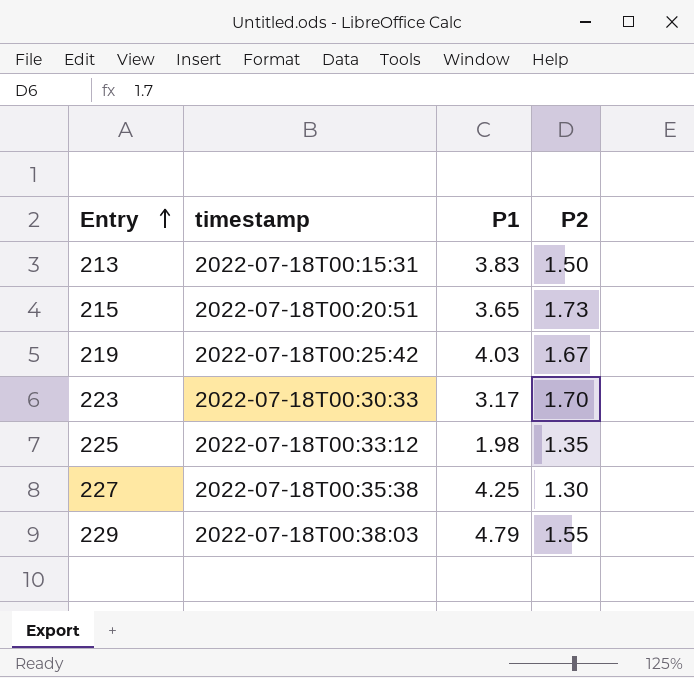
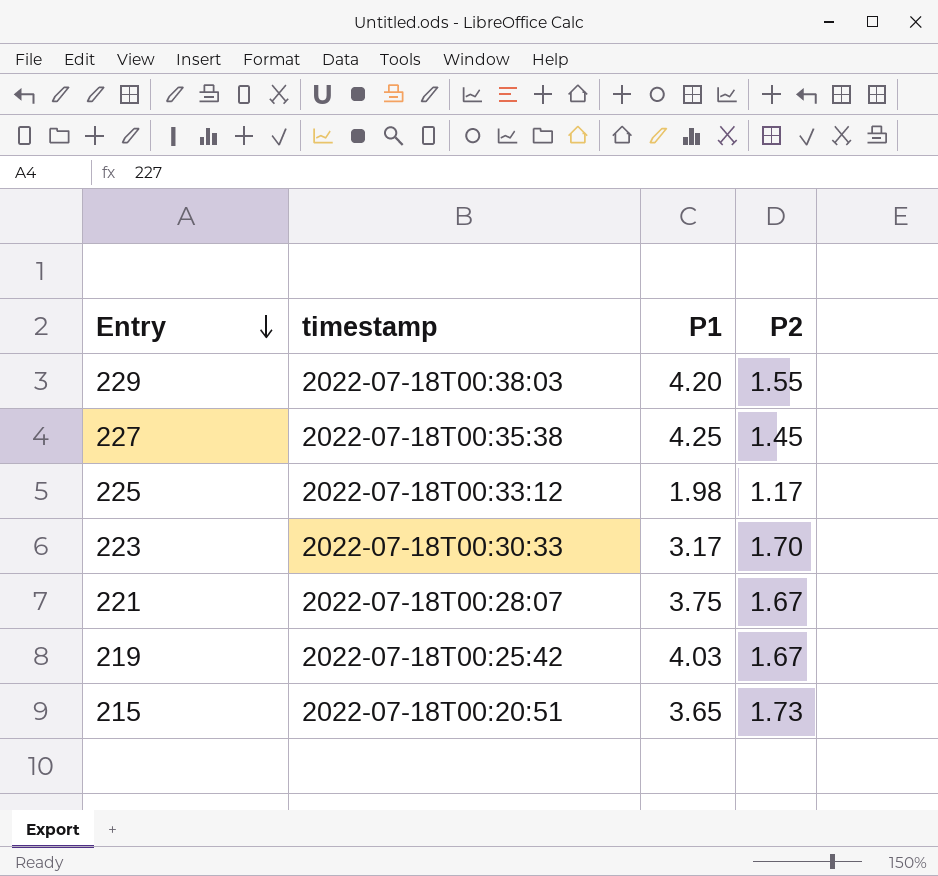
row order: Entry ascending -> Entry descending
row 213: 2022-07-18T00:15:31 | 3.83 | 1.50 -> none
229 | P1: 4.79 -> 4.20
227 | P2: 1.30 -> 1.45
225 | P2: 1.35 -> 1.17
row 221: none -> 2022-07-18T00:28:07 | 3.75 | 1.67

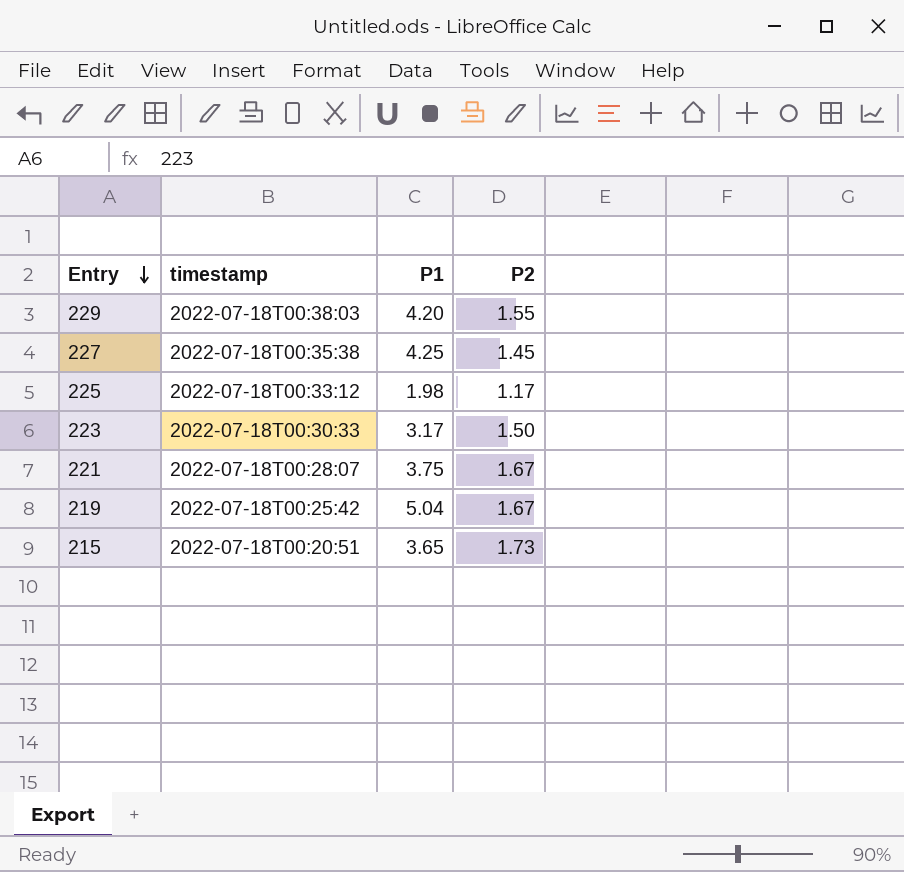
223 | P2: 1.70 -> 1.50
219 | P1: 4.03 -> 5.04

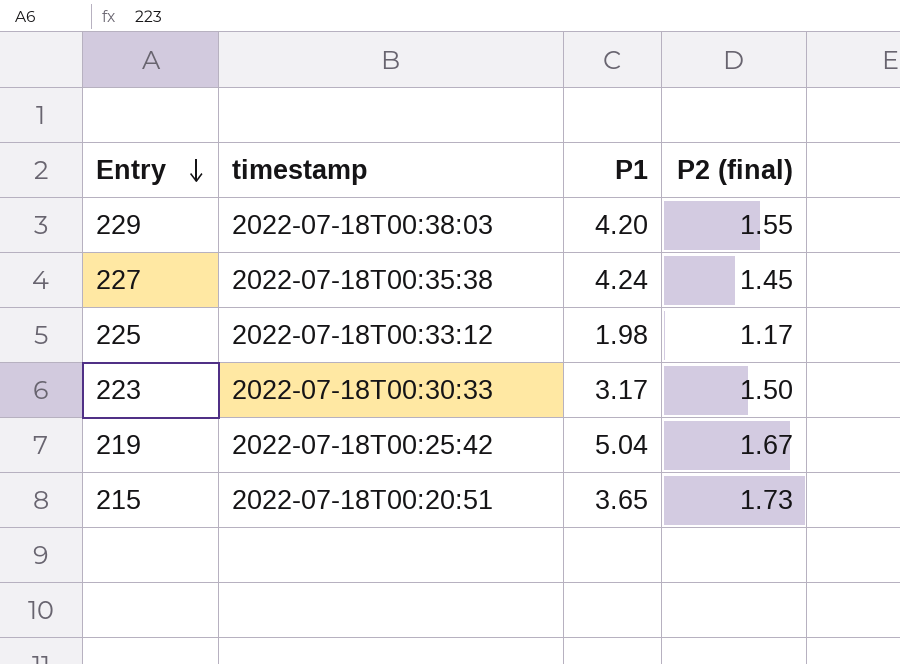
column name: P2 -> P2 (final)
row 221: 2022-07-18T00:28:07 | 3.75 | 1.67 -> none
227 | P1: 4.25 -> 4.24

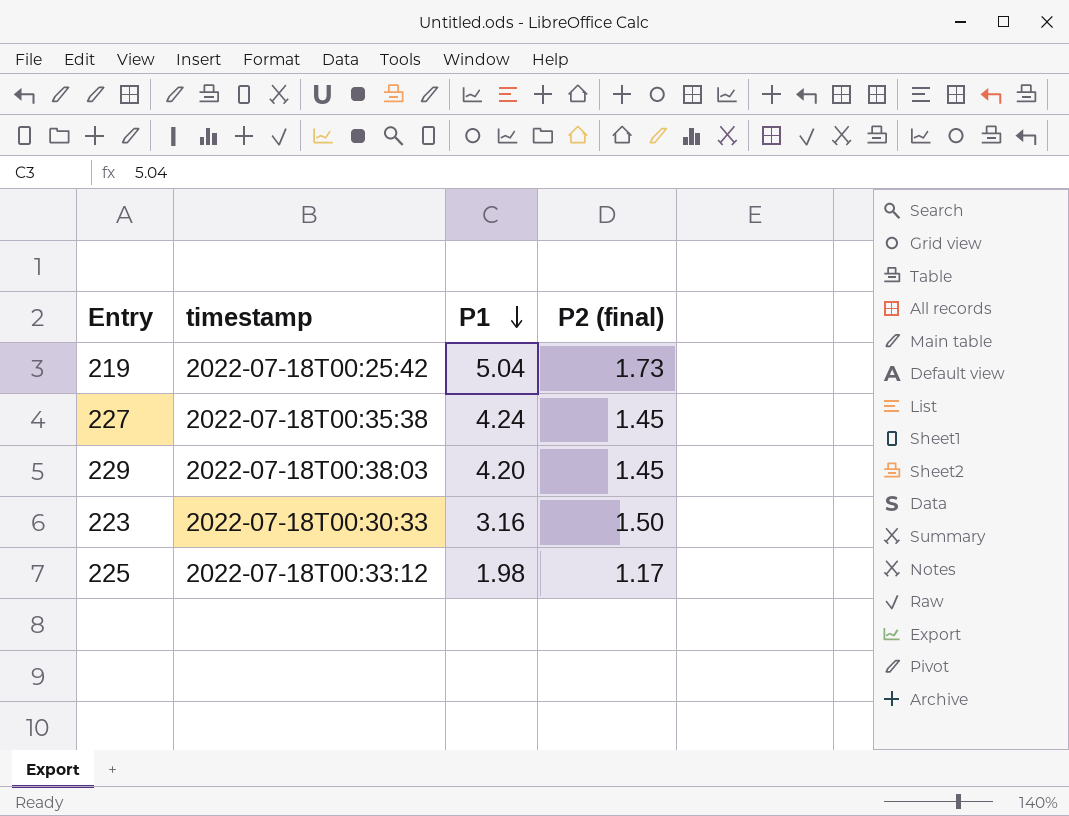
row order: Entry descending -> P1 descending
row 215: 2022-07-18T00:20:51 | 3.65 | 1.73 -> none
219 | P2 (final): 1.67 -> 1.73
229 | P2 (final): 1.55 -> 1.45
223 | P1: 3.17 -> 3.16

